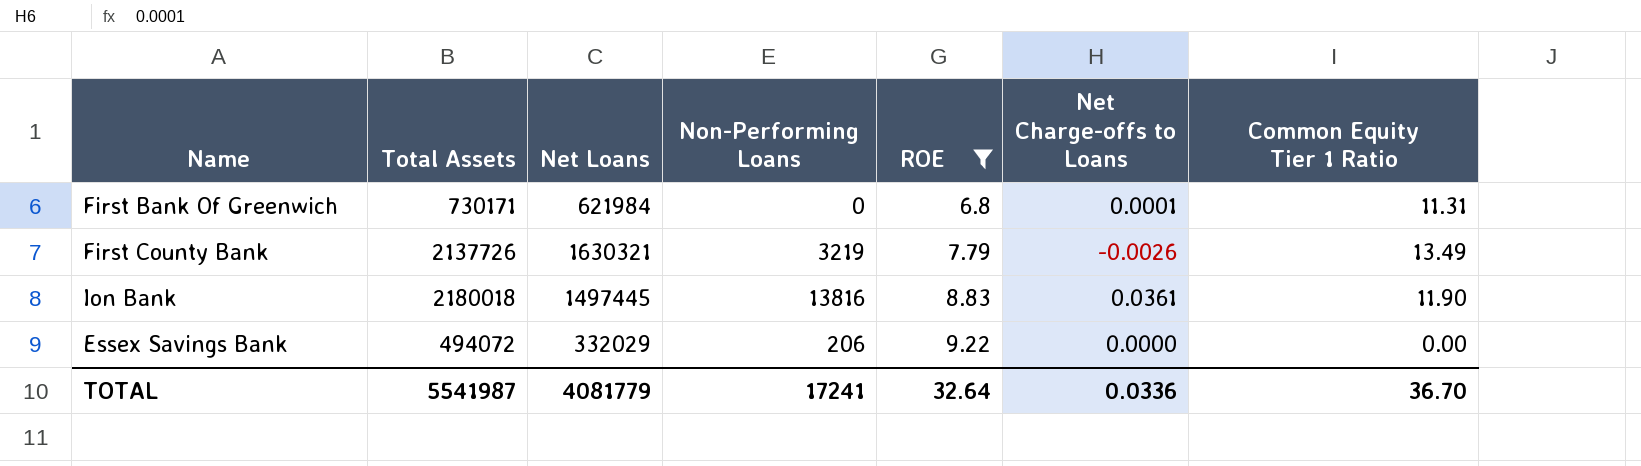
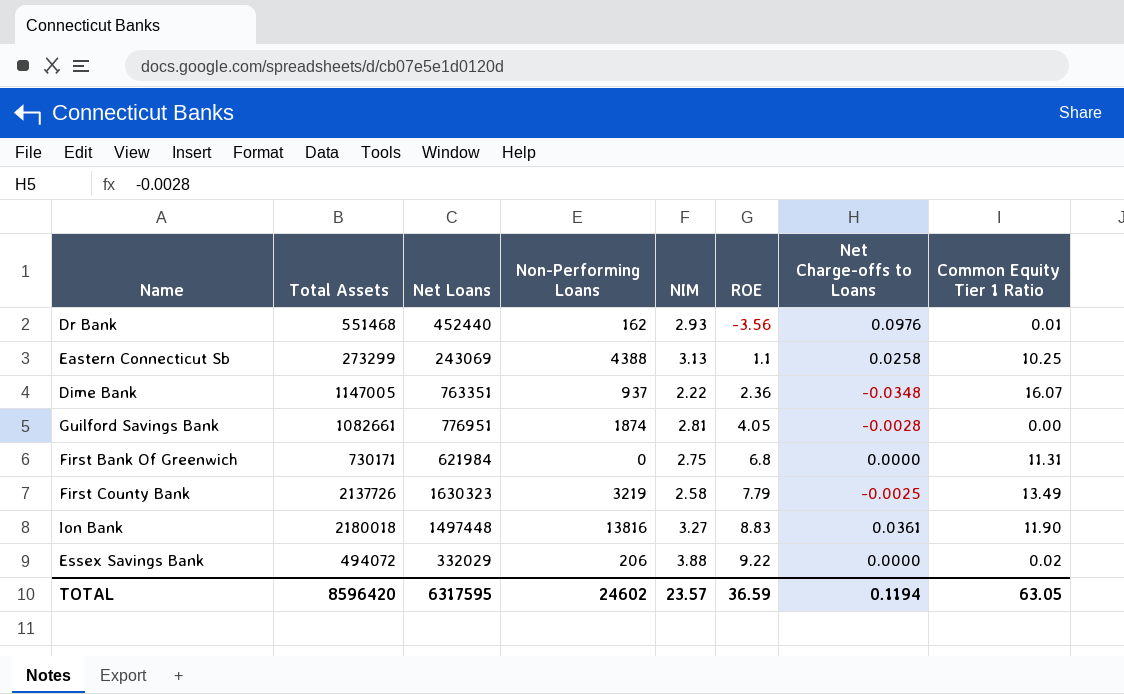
filter: ROE >= 6.8 -> none
column NIM | position: none -> 5
First Bank Of Greenwich | Net Charge-offs to Loans: 0.0001 -> 0.0000
First County Bank | Net Loans: 1630321 -> 1630323
First County Bank | Net Charge-offs to Loans: -0.0026 -> -0.0025
Ion Bank | Net Loans: 1497445 -> 1497448
Essex Savings Bank | Common Equity Tier 1 Ratio: 0.00 -> 0.02
TOTAL | Total Assets: 5541987 -> 8596420
TOTAL | Net Loans: 4081779 -> 6317595
TOTAL | Non-Performing Loans: 17241 -> 24602
TOTAL | ROE: 32.64 -> 36.59
TOTAL | Net Charge-offs to Loans: 0.0336 -> 0.1194
TOTAL | Common Equity Tier 1 Ratio: 36.70 -> 63.05

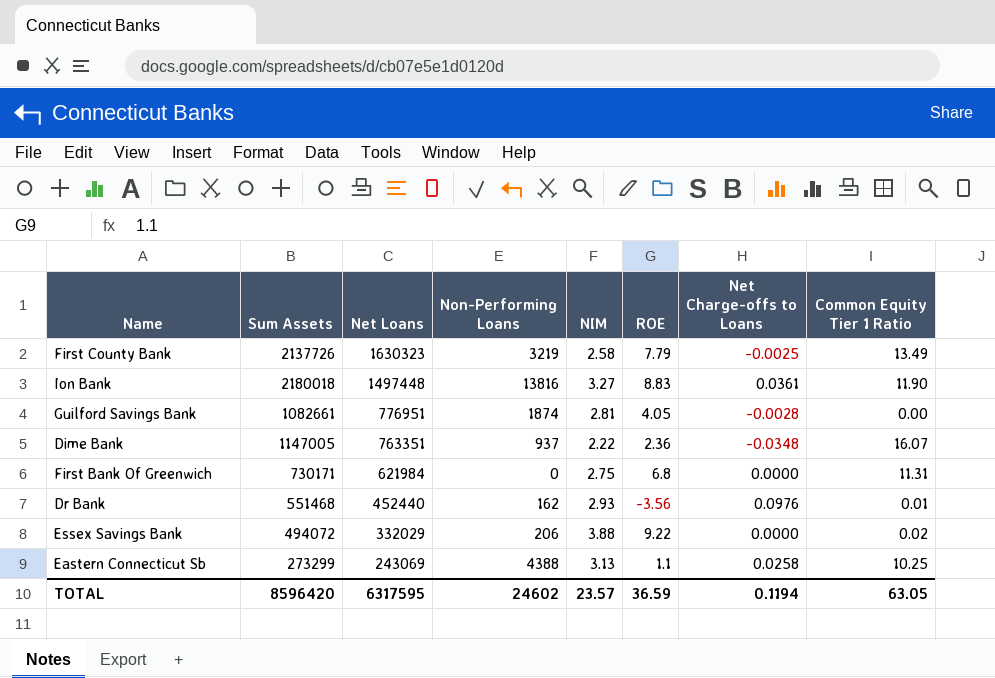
row order: ROE ascending -> Net Loans descending
column name: Total Assets -> Sum Assets

